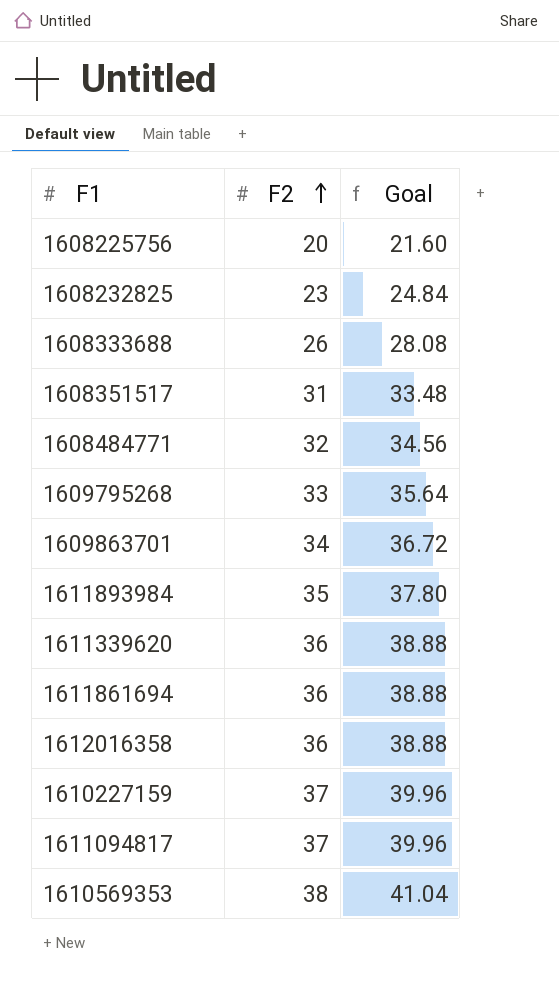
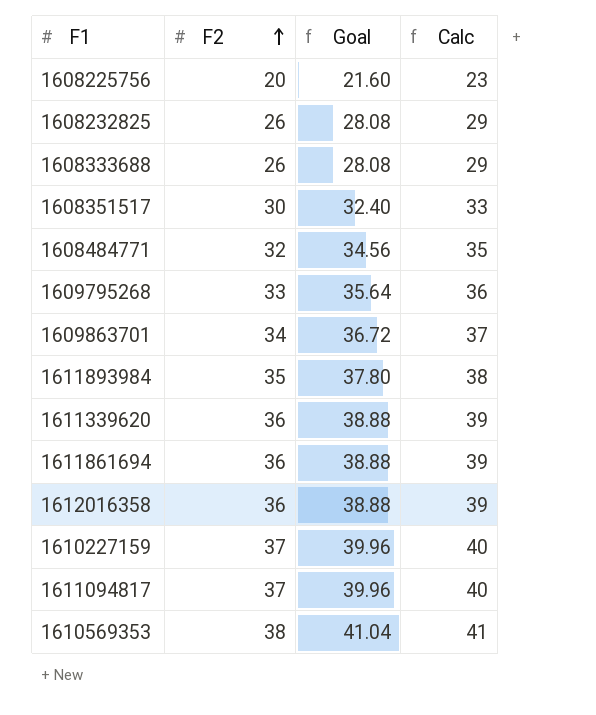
column Calc | formula: none -> [F2] + 3
1608232825 | F2: 23 -> 26
1608232825 | Goal: 24.84 -> 28.08
1608351517 | F2: 31 -> 30
1608351517 | Goal: 33.48 -> 32.40

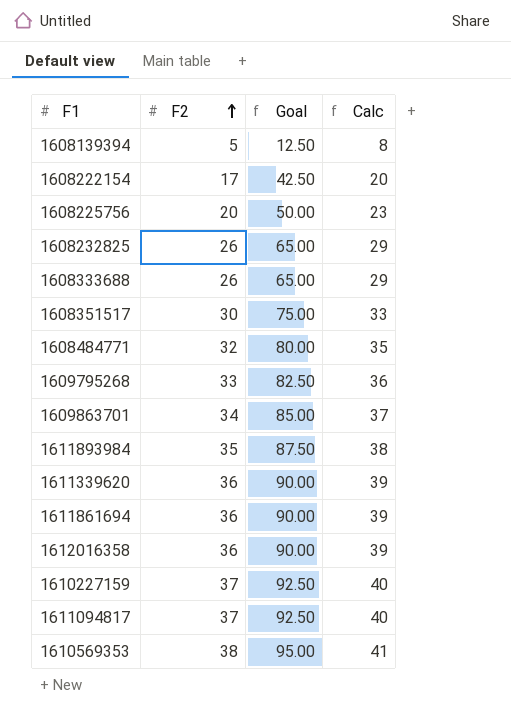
column Goal | formula: [F2] * 1.08 -> [F2] * 2.5
row 1608139394: none -> 5 | 12.50 | 8
row 1608222154: none -> 17 | 42.50 | 20

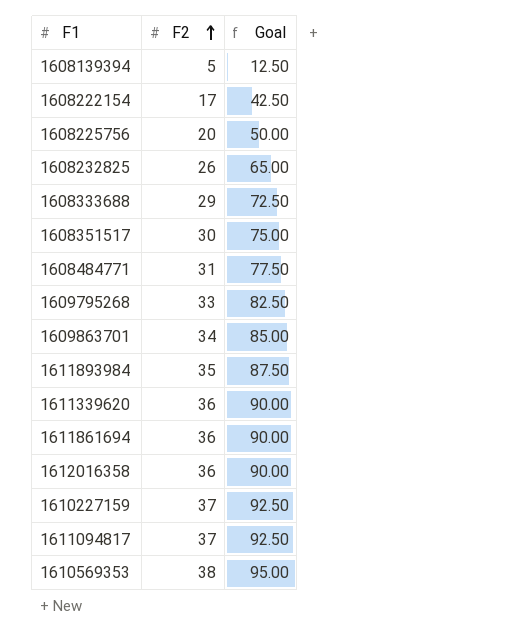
column Calc | formula: [F2] + 3 -> none
1608333688 | F2: 26 -> 29
1608333688 | Goal: 65.00 -> 72.50
1608484771 | F2: 32 -> 31
1608484771 | Goal: 80.00 -> 77.50

